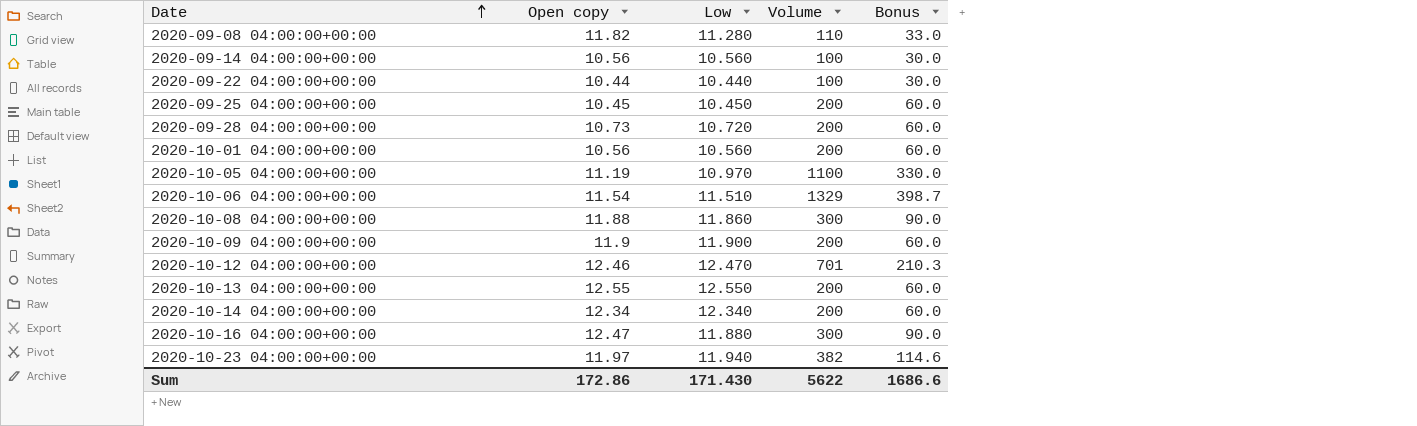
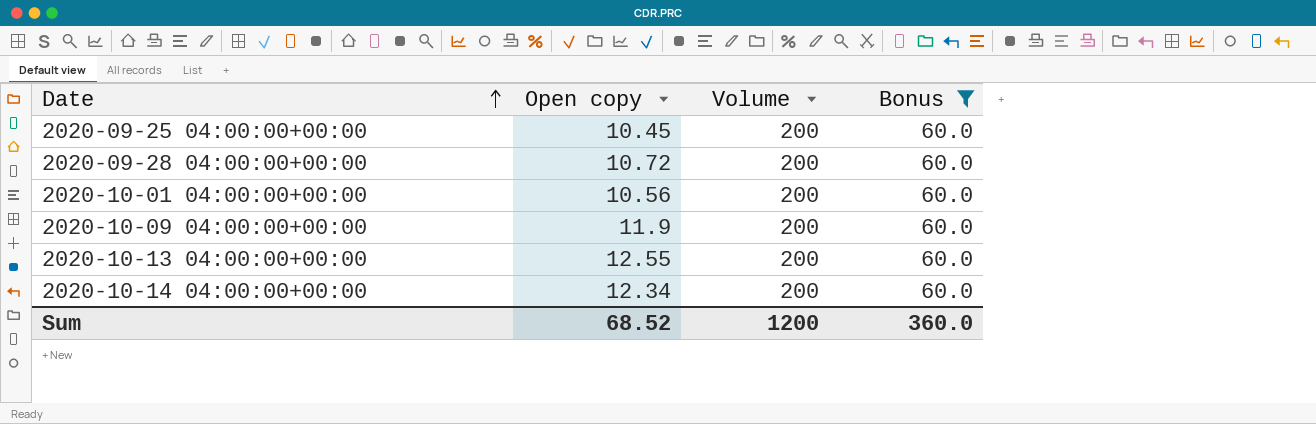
filter: none -> Bonus = 60.0
column Low | position: 3 -> none
2020-09-28 04:00:00+00:00 | Open copy: 10.73 -> 10.72
Sum | Open copy: 172.86 -> 68.52
Sum | Volume: 5622 -> 1200
Sum | Bonus: 1686.6 -> 360.0

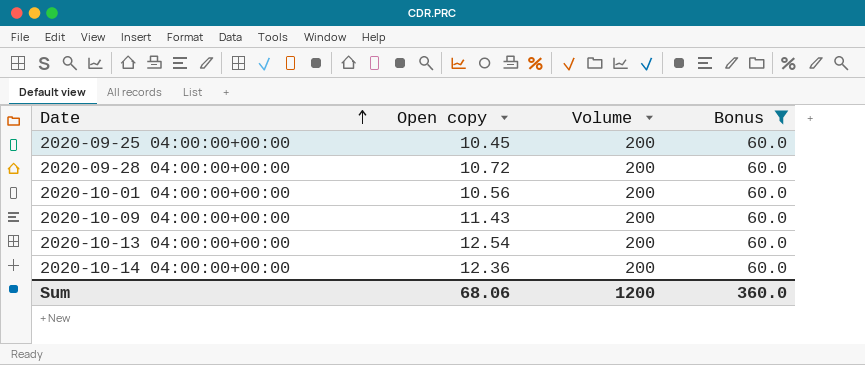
2020-10-09 04:00:00+00:00 | Open copy: 11.9 -> 11.43
2020-10-13 04:00:00+00:00 | Open copy: 12.55 -> 12.54
2020-10-14 04:00:00+00:00 | Open copy: 12.34 -> 12.36
Sum | Open copy: 68.52 -> 68.06

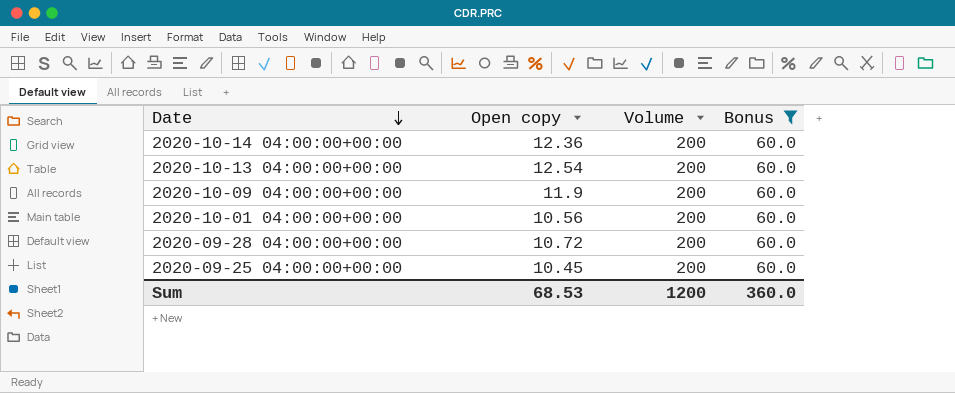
row order: Date ascending -> Date descending
2020-10-09 04:00:00+00:00 | Open copy: 11.43 -> 11.9
Sum | Open copy: 68.06 -> 68.53

